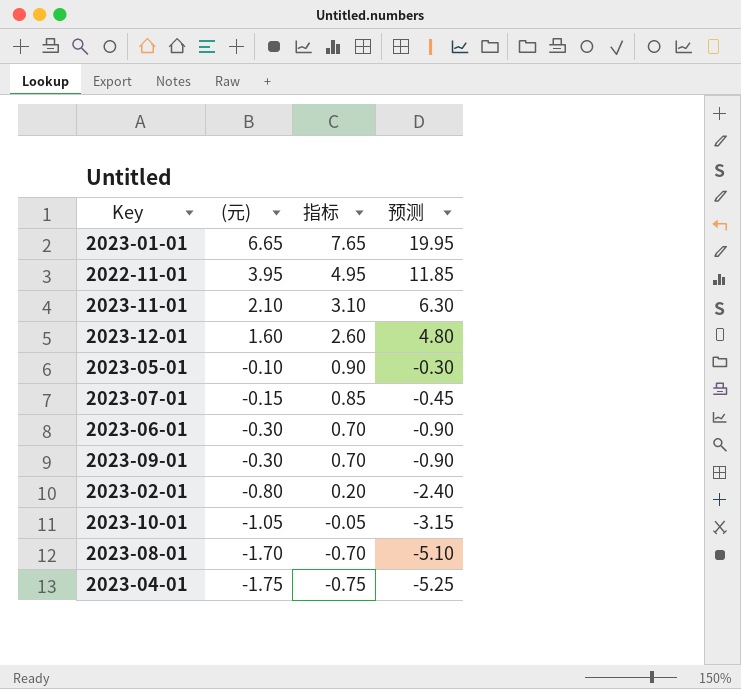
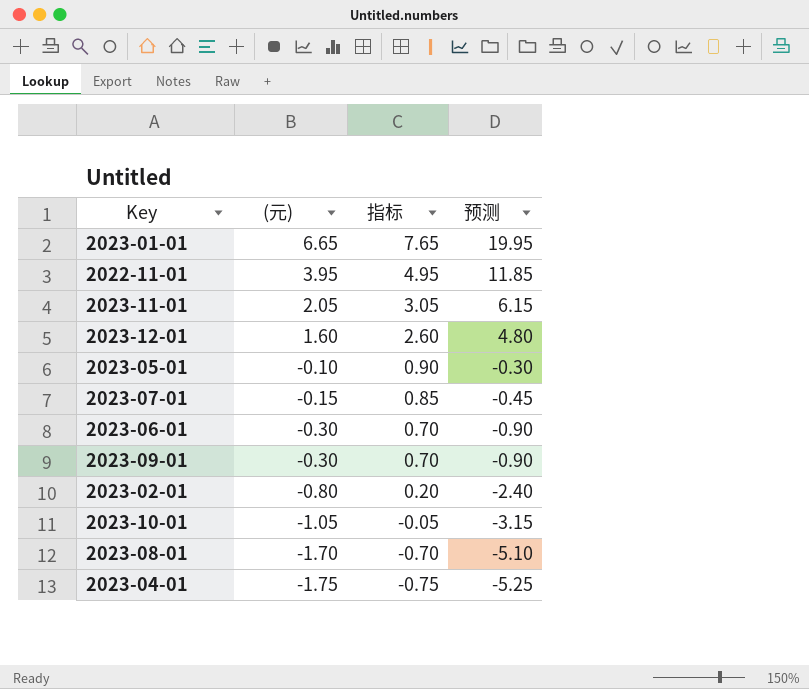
2023-11-01 | (元): 2.10 -> 2.05
2023-11-01 | 指标: 3.10 -> 3.05
2023-11-01 | 预测: 6.30 -> 6.15

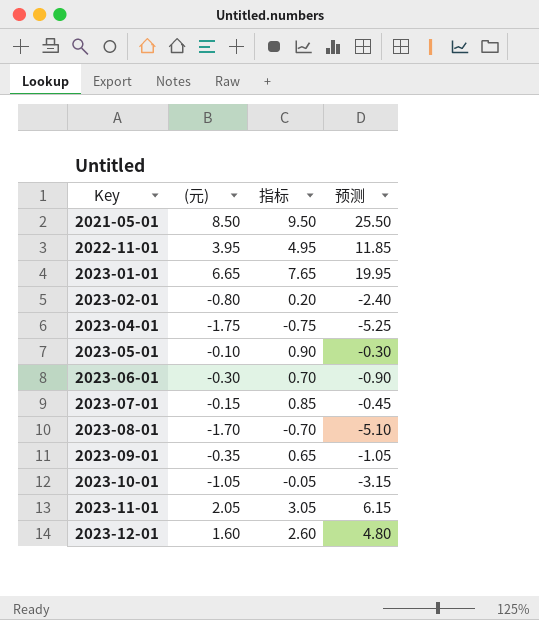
row order: (元) descending -> Key ascending
row 2021-05-01: none -> 8.50 | 9.50 | 25.50
2023-09-01 | (元): -0.30 -> -0.35
2023-09-01 | 指标: 0.70 -> 0.65
2023-09-01 | 预测: -0.90 -> -1.05

